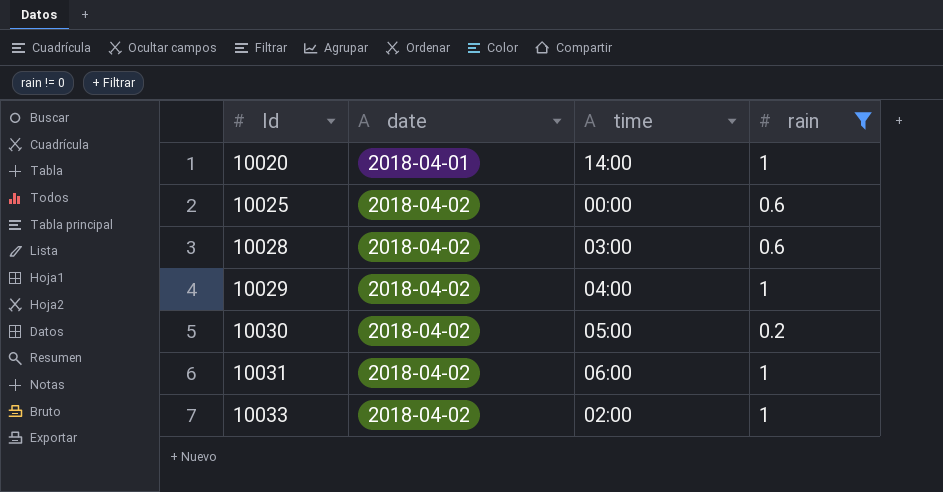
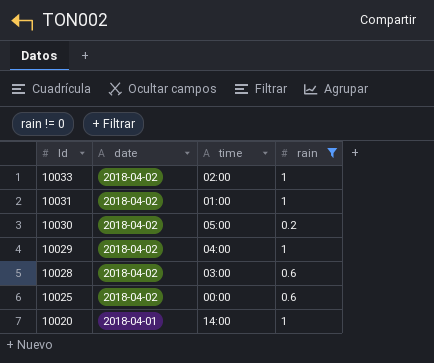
row order: Id ascending -> Id descending
10031 | time: 06:00 -> 01:00

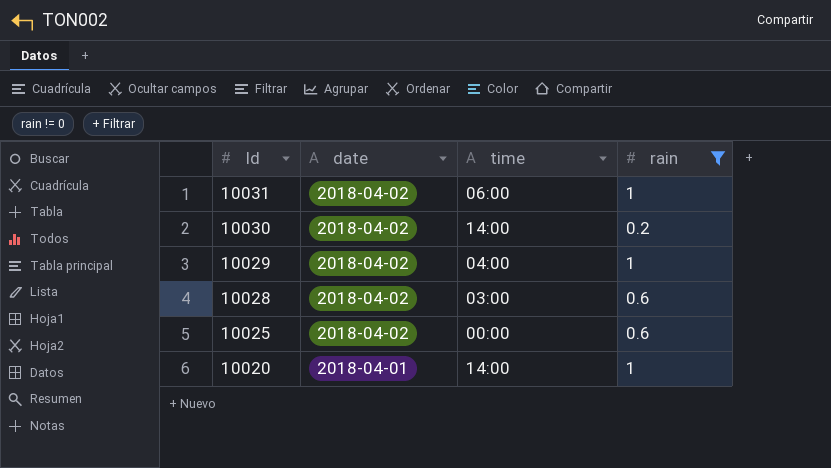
row 10033: 2018-04-02 | 02:00 | 1 -> none
10031 | time: 01:00 -> 06:00
10030 | time: 05:00 -> 14:00

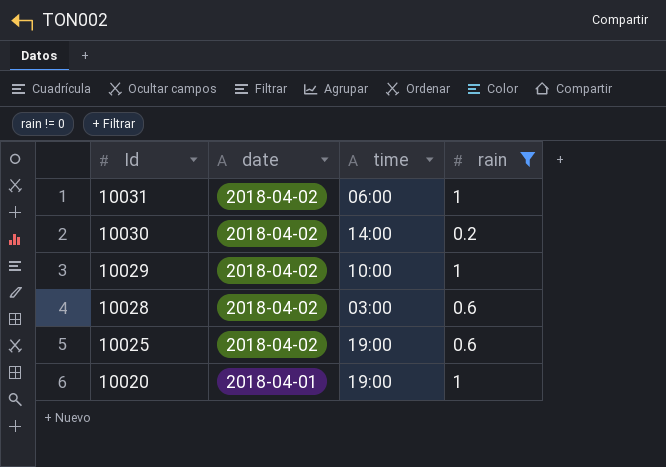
10029 | time: 04:00 -> 10:00
10025 | time: 00:00 -> 19:00
10020 | time: 14:00 -> 19:00

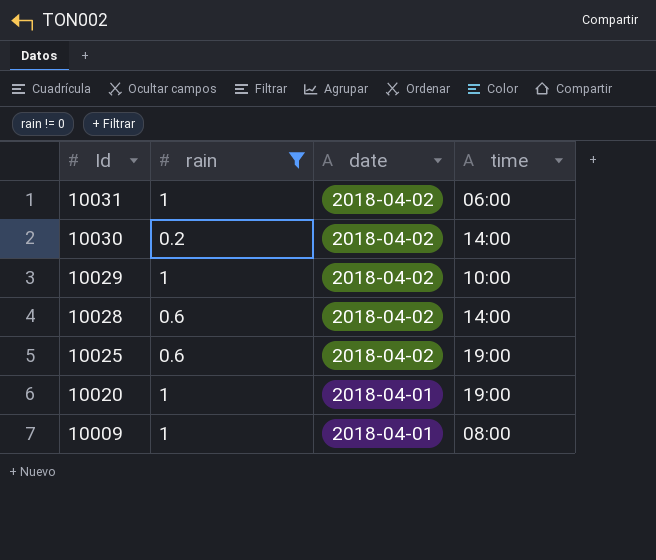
column rain | position: 4 -> 2
10028 | time: 03:00 -> 14:00
row 10009: none -> 1 | 2018-04-01 | 08:00

